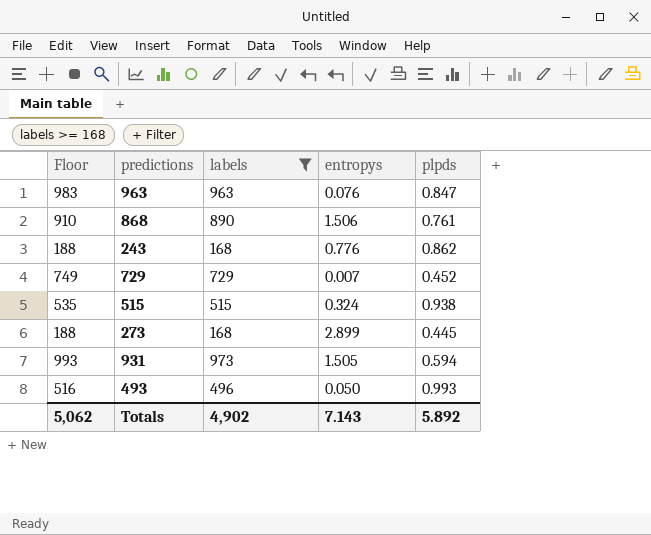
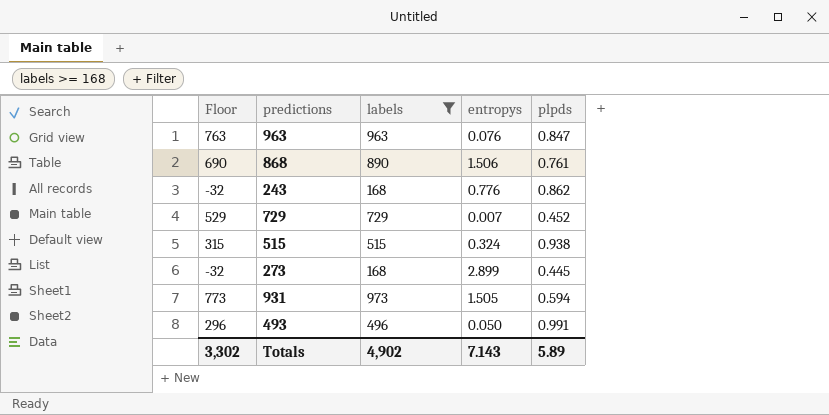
column Floor | formula: [labels] + 20 -> [labels] - 200
493 | plpds: 0.993 -> 0.991
Totals | Floor: 5,062 -> 3,302
Totals | plpds: 5.892 -> 5.89

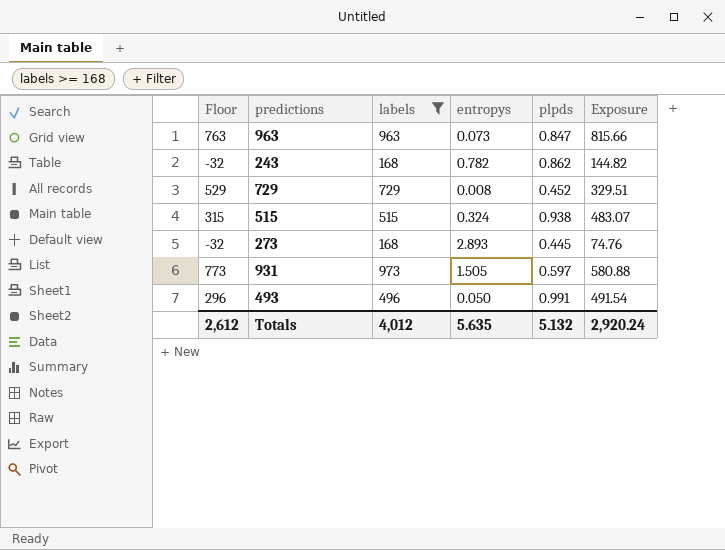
column Exposure | formula: none -> [labels] * [plpds]
row 868: 690 | 890 | 1.506 | 0.761 -> none
963 | entropys: 0.076 -> 0.073
243 | entropys: 0.776 -> 0.782
729 | entropys: 0.007 -> 0.008
273 | entropys: 2.899 -> 2.893
931 | plpds: 0.594 -> 0.597
Totals | Floor: 3,302 -> 2,612
Totals | labels: 4,902 -> 4,012
Totals | entropys: 7.143 -> 5.635
Totals | plpds: 5.89 -> 5.132

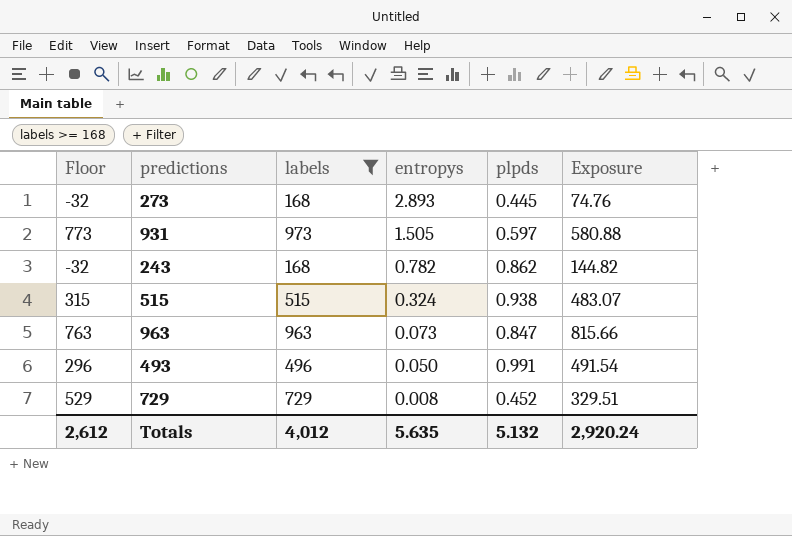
row order: none -> entropys descending

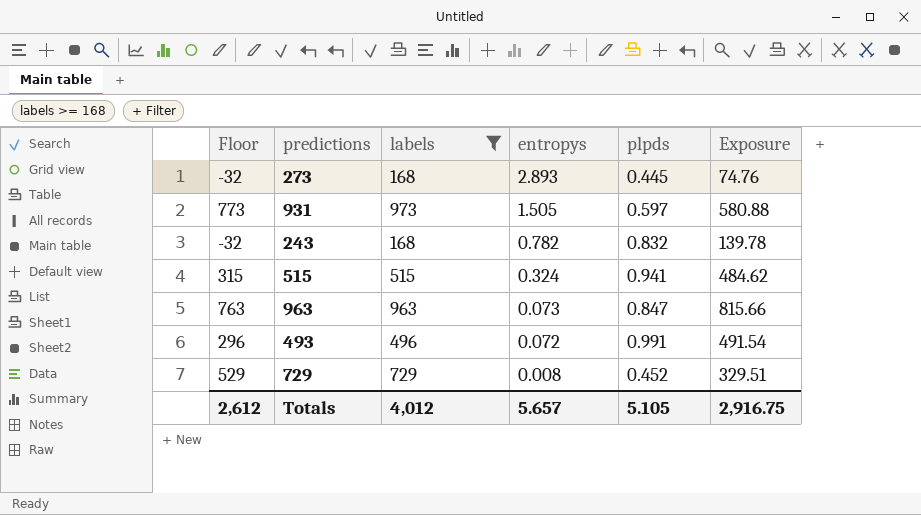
243 | plpds: 0.862 -> 0.832
243 | Exposure: 144.82 -> 139.78
515 | plpds: 0.938 -> 0.941
515 | Exposure: 483.07 -> 484.62
493 | entropys: 0.050 -> 0.072
Totals | entropys: 5.635 -> 5.657
Totals | plpds: 5.132 -> 5.105
Totals | Exposure: 2,920.24 -> 2,916.75

